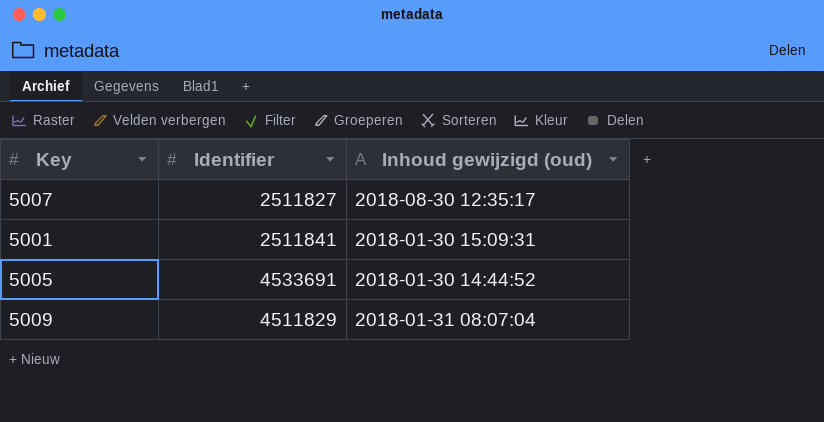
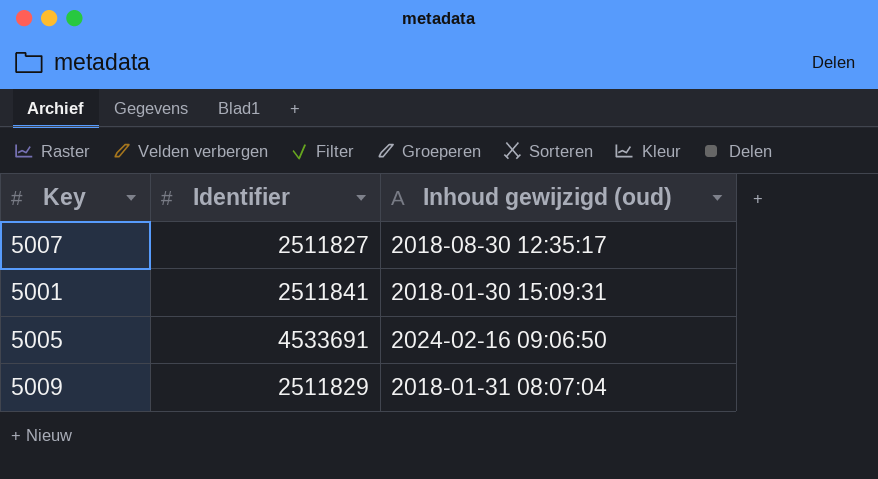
5005 | Inhoud gewijzigd (oud): 2018-01-30 14:44:52 -> 2024-02-16 09:06:50
5009 | Identifier: 4511829 -> 2511829

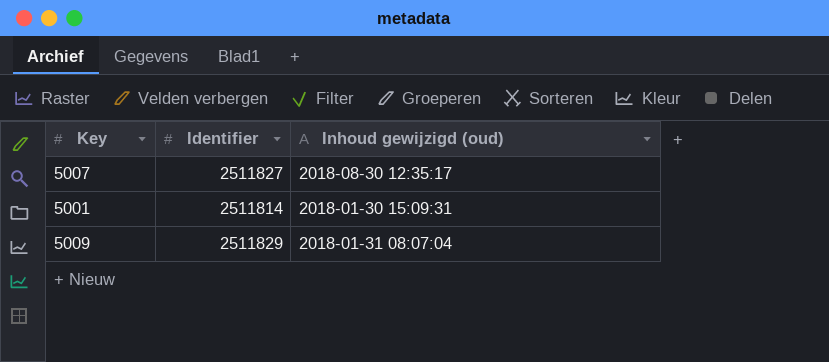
row 5005: 4533691 | 2024-02-16 09:06:50 -> none
5001 | Identifier: 2511841 -> 2511814

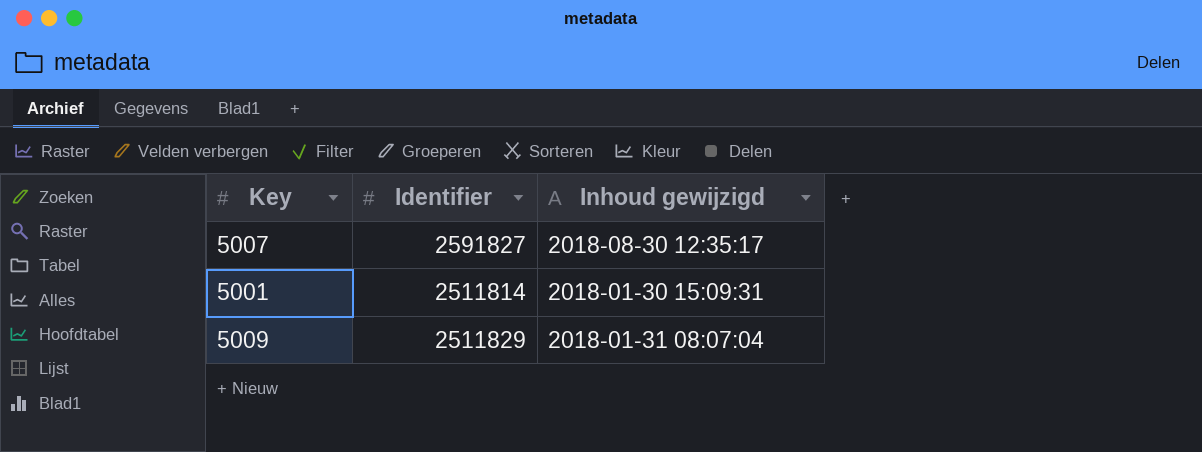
column name: Inhoud gewijzigd (oud) -> Inhoud gewijzigd
5007 | Identifier: 2511827 -> 2591827

